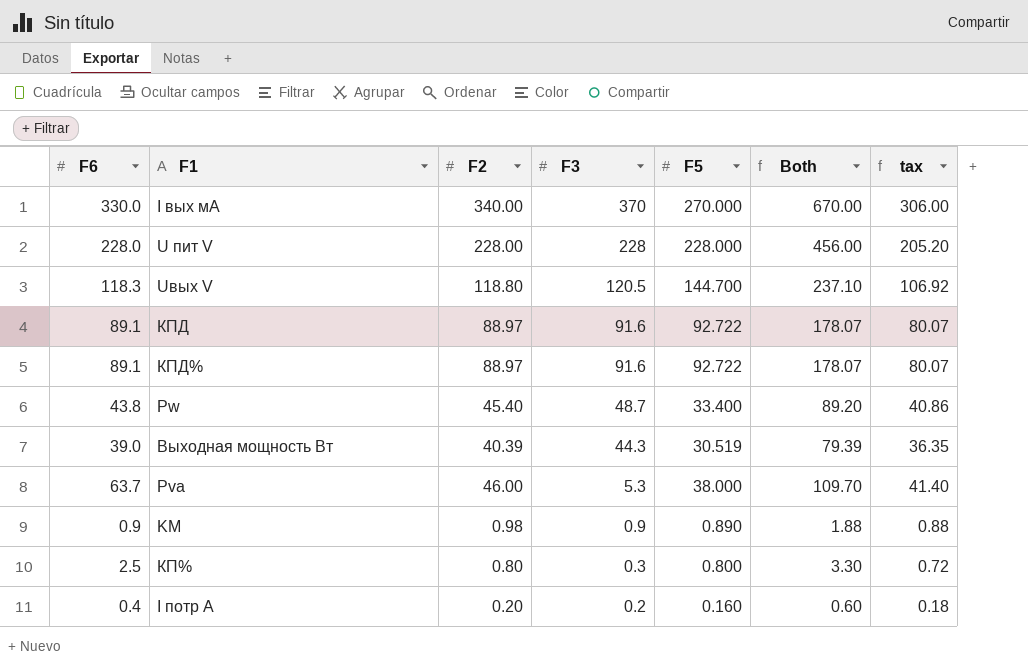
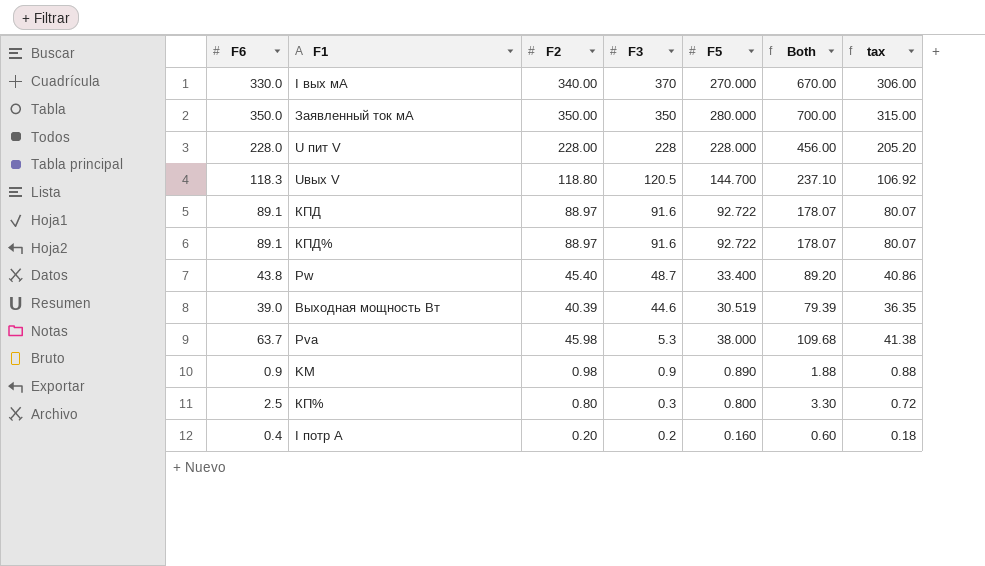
row Заявленный ток мА: none -> 350.0 | 350.00 | 350 | 280.000 | 700.00 | 315.00
Выходная мощность Вт | F3: 44.3 -> 44.6
Pva | F2: 46.00 -> 45.98
Pva | Both: 109.70 -> 109.68
Pva | tax: 41.40 -> 41.38

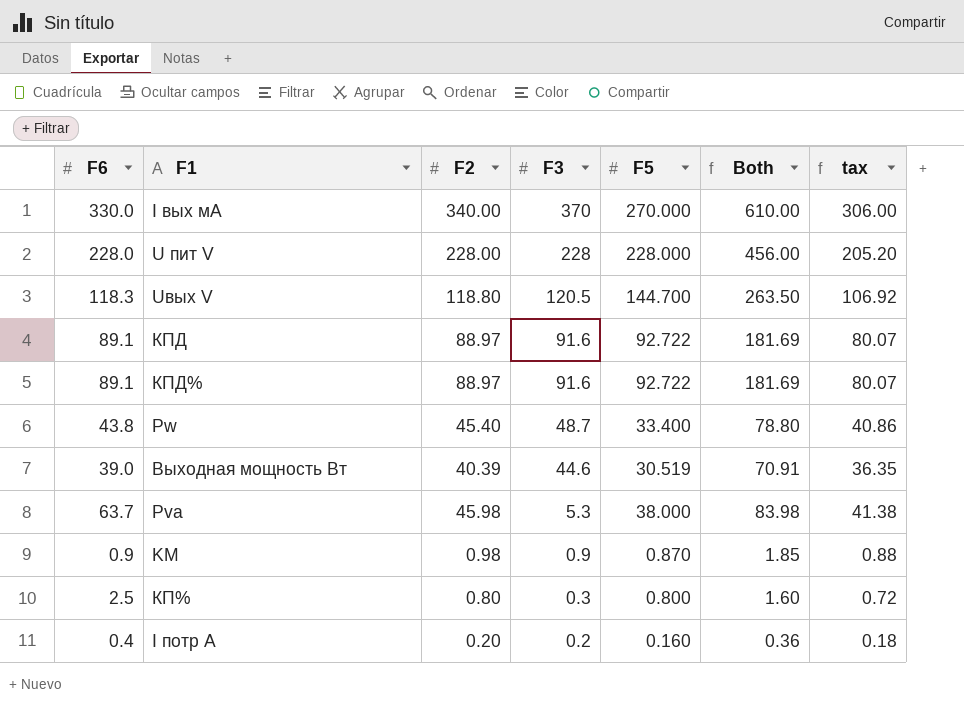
column Both | formula: [F6] + [F2] -> [F2] + [F5]
row Заявленный ток мА: 350.0 | 350.00 | 350 | 280.000 | 700.00 | 315.00 -> none
KM | F5: 0.890 -> 0.870

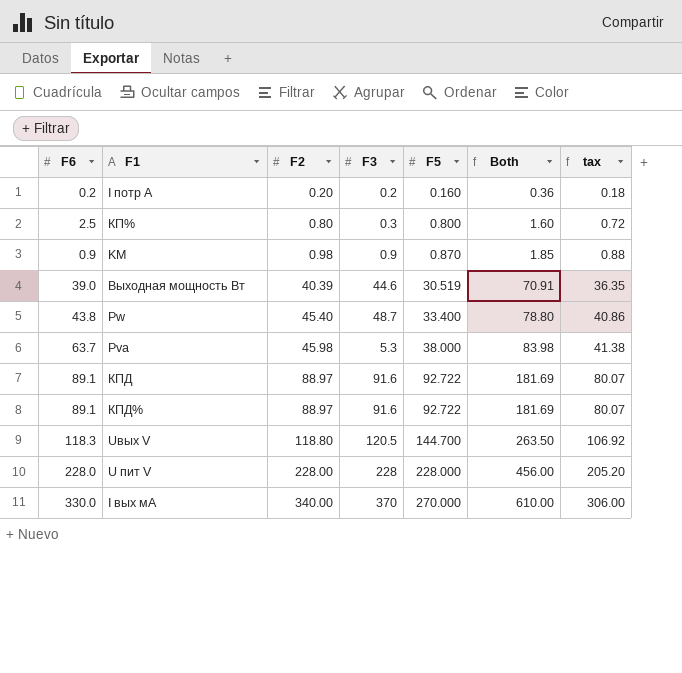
row order: F3 descending -> F2 ascending
I потр А | F6: 0.4 -> 0.2

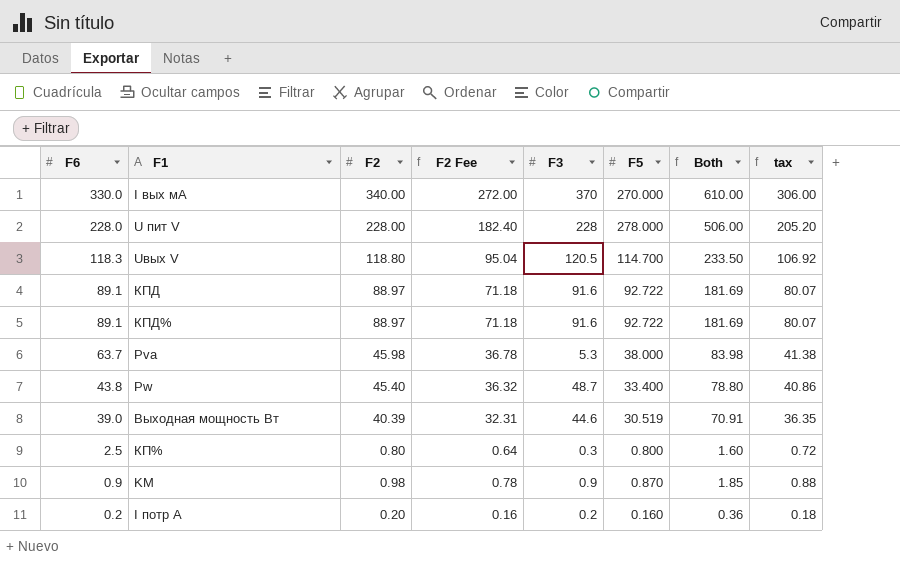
row order: F2 ascending -> F6 descending
column F2 Fee | formula: none -> [F2] * 0.8
U пит V | F5: 228.000 -> 278.000
U пит V | Both: 456.00 -> 506.00
Uвых V | F5: 144.700 -> 114.700
Uвых V | Both: 263.50 -> 233.50

